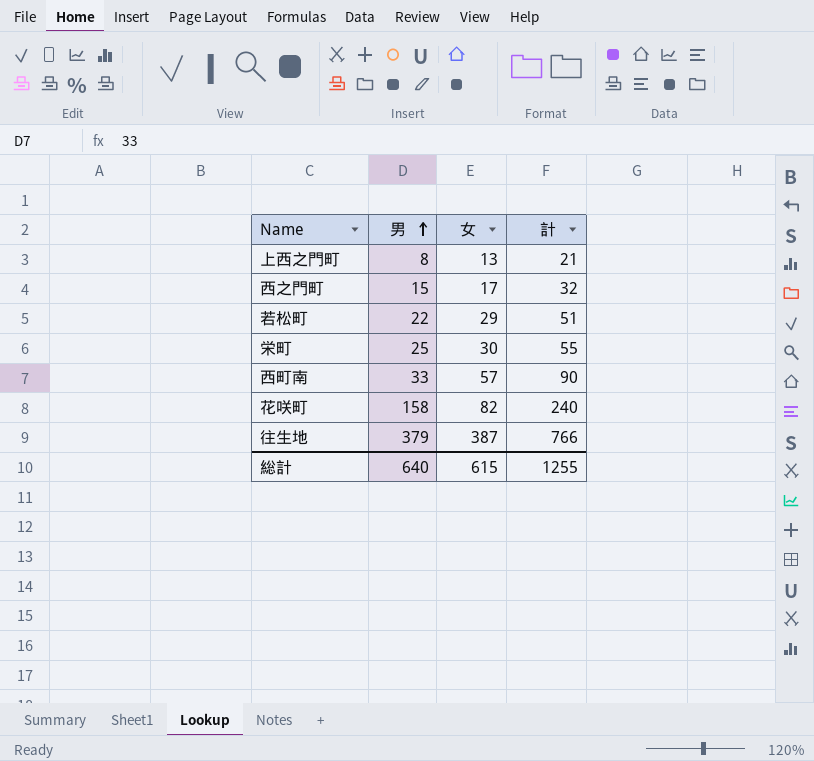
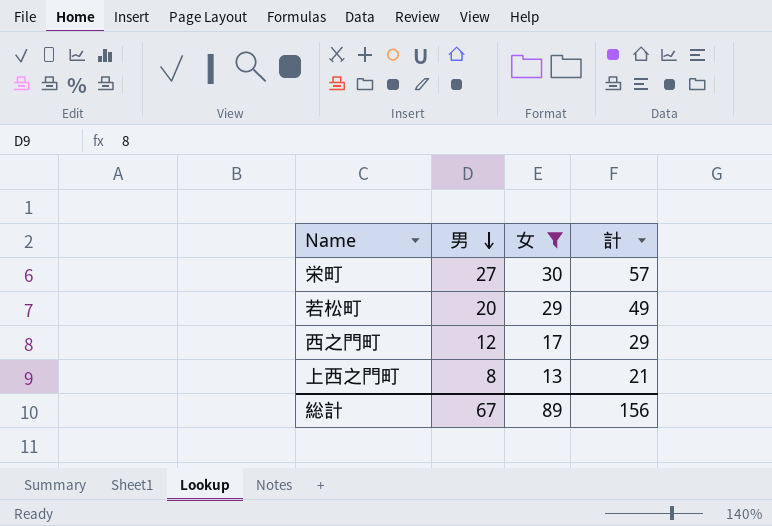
filter: none -> 女 <= 30
row order: 男 ascending -> 男 descending
栄町 | 男: 25 -> 27
栄町 | 計: 55 -> 57
若松町 | 男: 22 -> 20
若松町 | 計: 51 -> 49
西之門町 | 男: 15 -> 12
西之門町 | 計: 32 -> 29
総計 | 男: 640 -> 67
総計 | 女: 615 -> 89
総計 | 計: 1255 -> 156

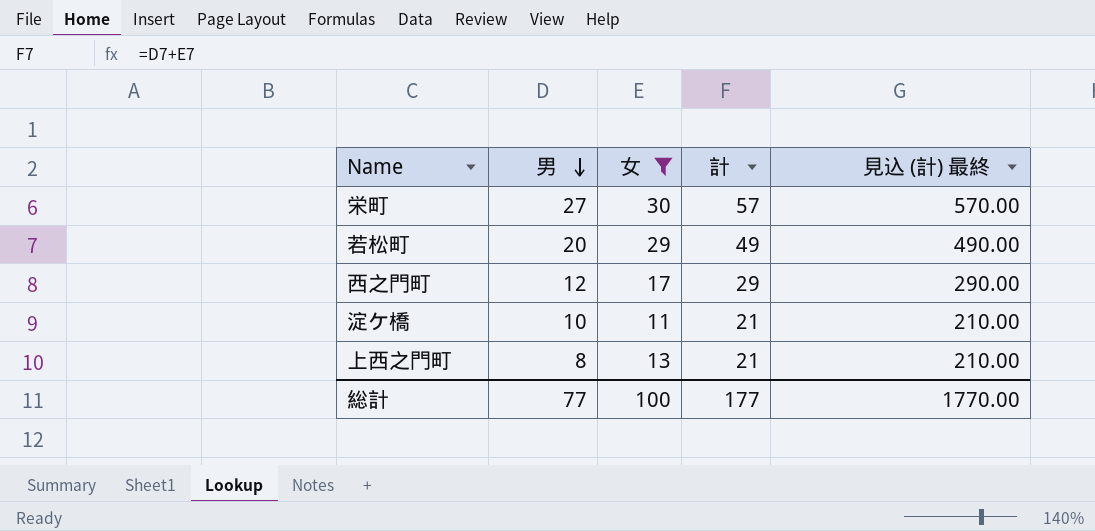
column 見込 (計) 最終 | formula: none -> [計] * 10
row 淀ケ橋: none -> 10 | 11 | 21 | 210.00
総計 | 男: 67 -> 77
総計 | 女: 89 -> 100
総計 | 計: 156 -> 177

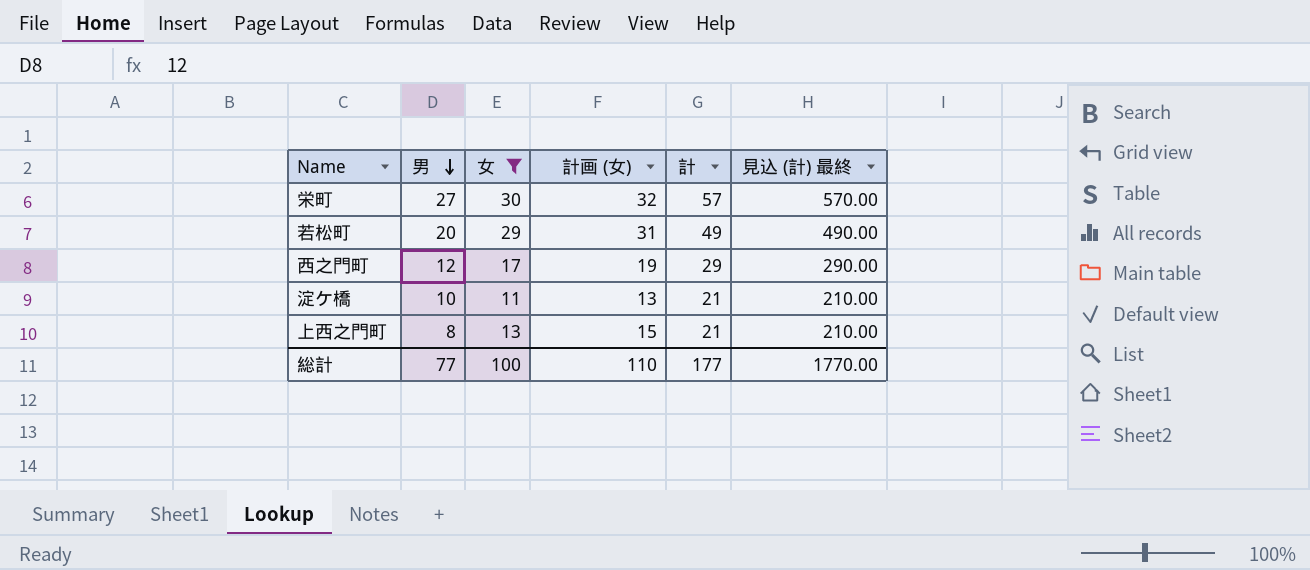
column 計画 (女) | formula: none -> [女] + 2

